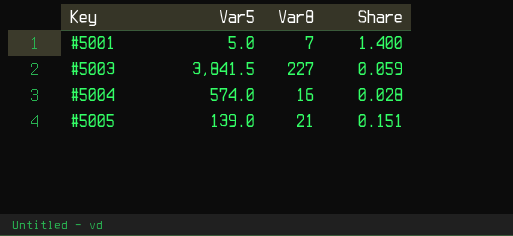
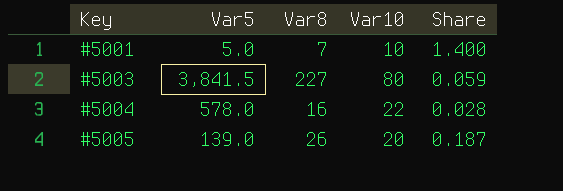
column Var10 | position: none -> 4
#5004 | Var5: 574.0 -> 578.0
#5005 | Var8: 21 -> 26
#5005 | Share: 0.151 -> 0.187

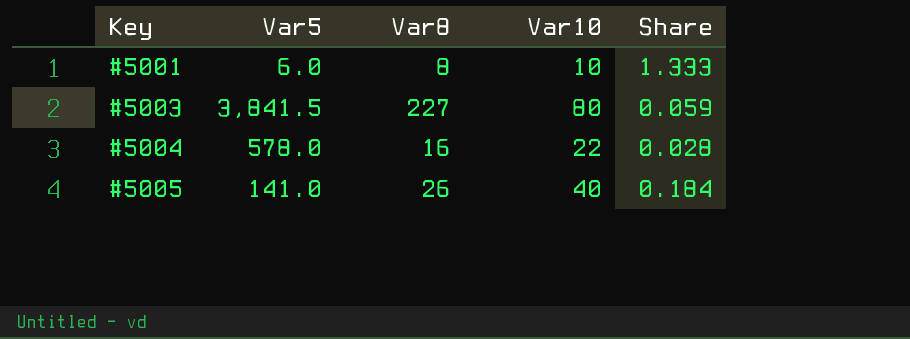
#5001 | Var5: 5.0 -> 6.0
#5001 | Var8: 7 -> 8
#5001 | Share: 1.400 -> 1.333
#5005 | Var5: 139.0 -> 141.0
#5005 | Var10: 20 -> 40
#5005 | Share: 0.187 -> 0.184

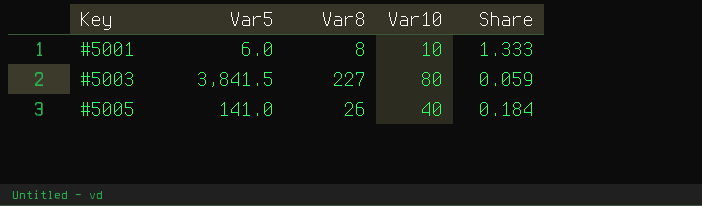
row #5004: 578.0 | 16 | 22 | 0.028 -> none

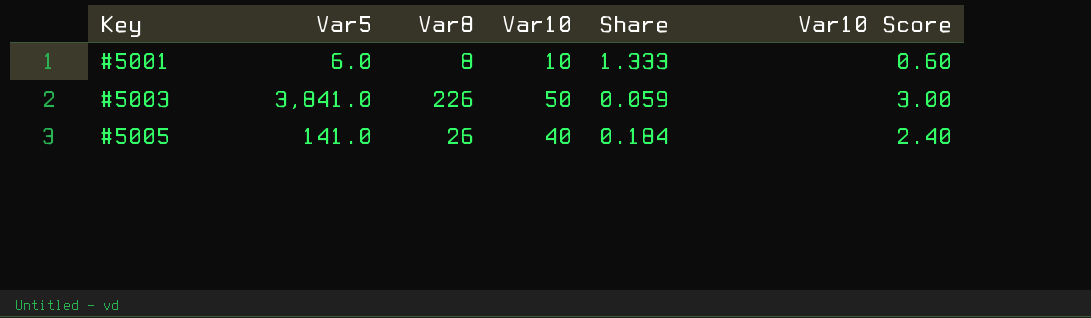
column Var10 Score | formula: none -> [Var10] * 0.06
#5003 | Var5: 3,841.5 -> 3,841.0
#5003 | Var8: 227 -> 226
#5003 | Var10: 80 -> 50

